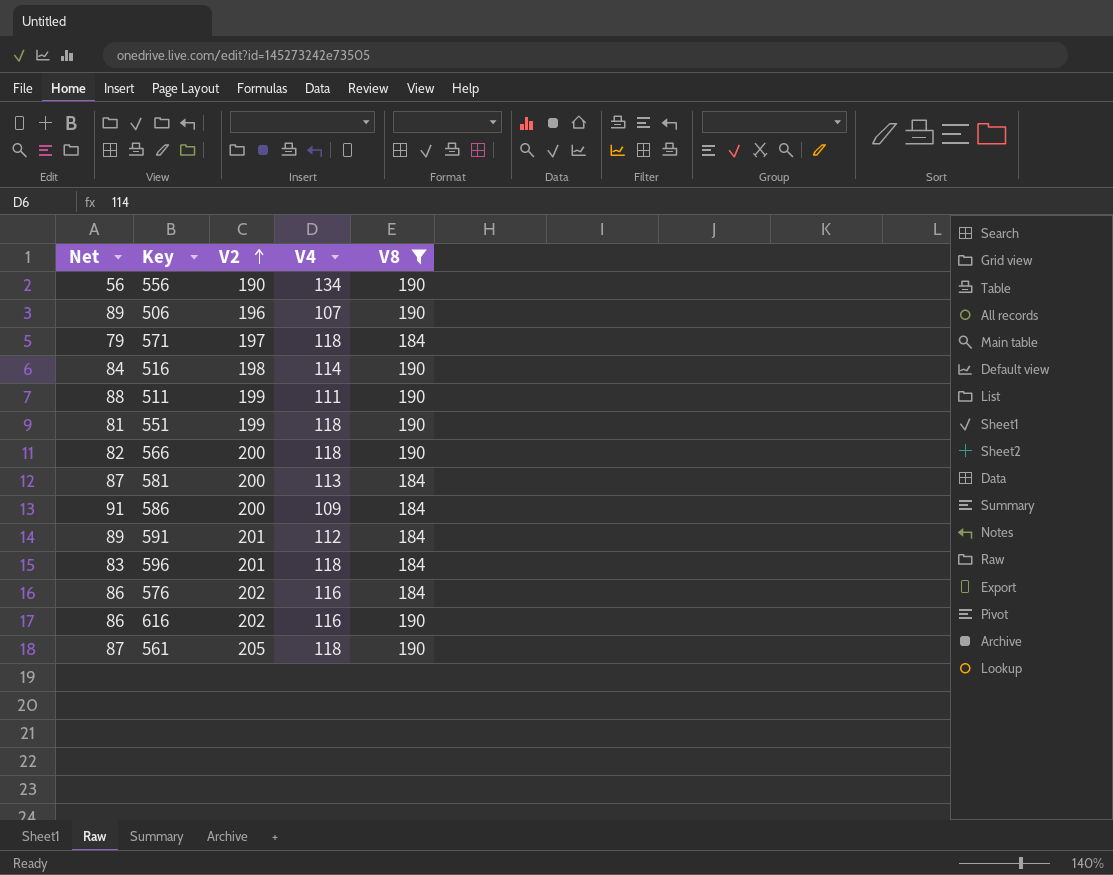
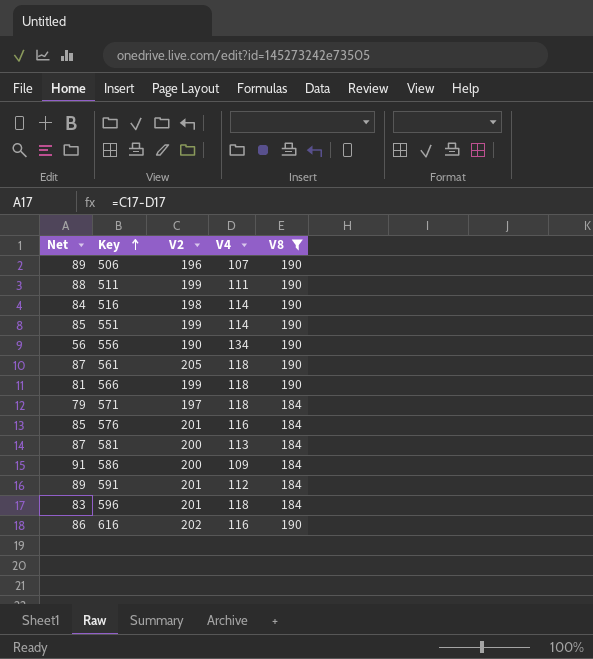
row order: V2 ascending -> Key ascending
551 | Net: 81 -> 85
551 | V4: 118 -> 114
566 | Net: 82 -> 81
566 | V2: 200 -> 199
576 | Net: 86 -> 85
576 | V2: 202 -> 201

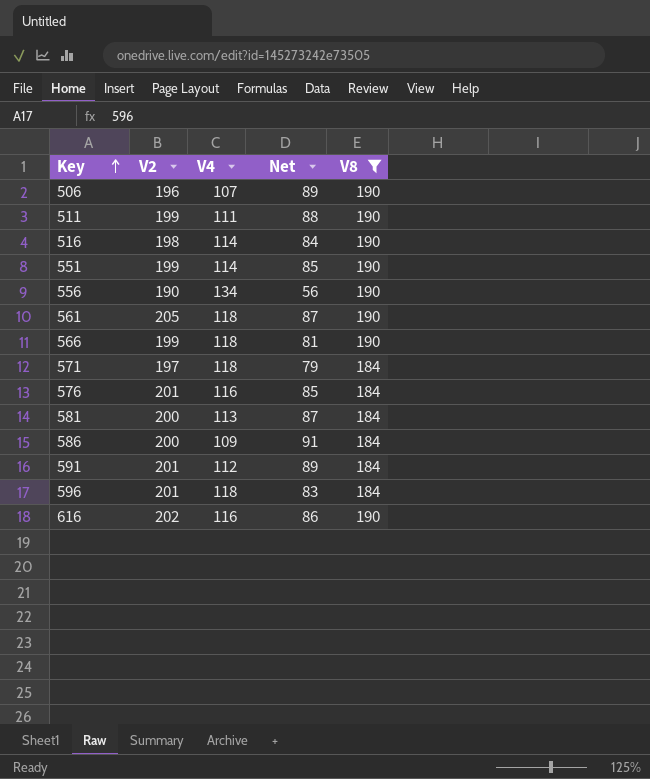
column Net | position: 1 -> 4

